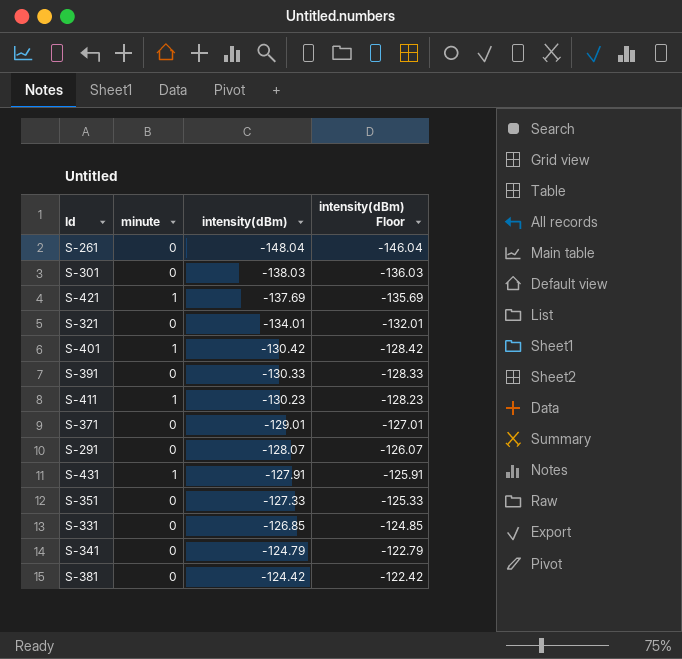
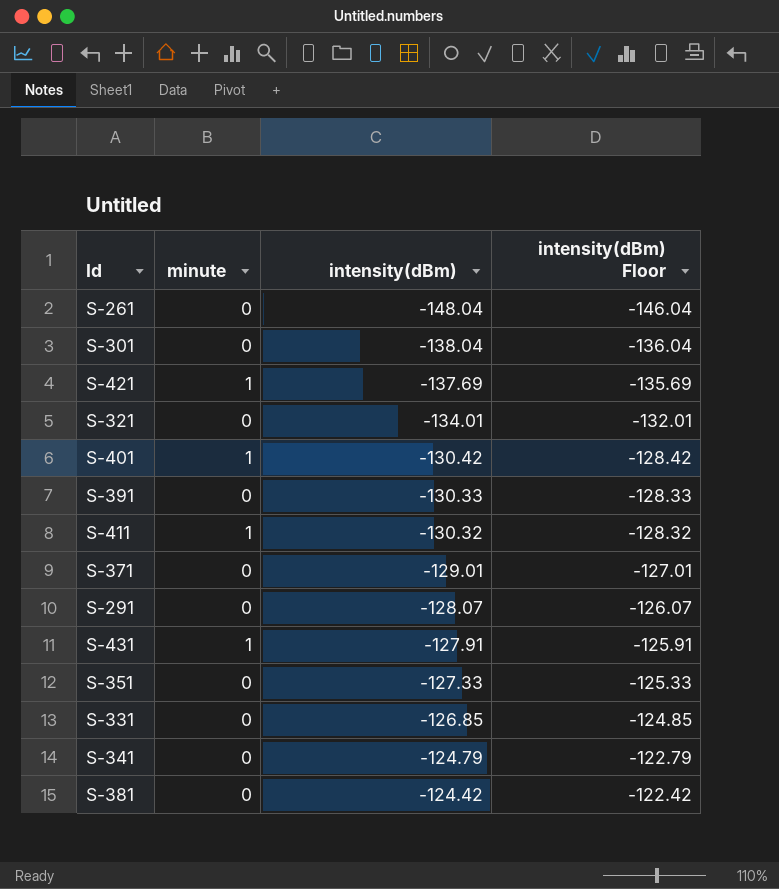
S-301 | intensity(dBm): -138.03 -> -138.04
S-301 | intensity(dBm) Floor: -136.03 -> -136.04
S-411 | intensity(dBm): -130.23 -> -130.32
S-411 | intensity(dBm) Floor: -128.23 -> -128.32

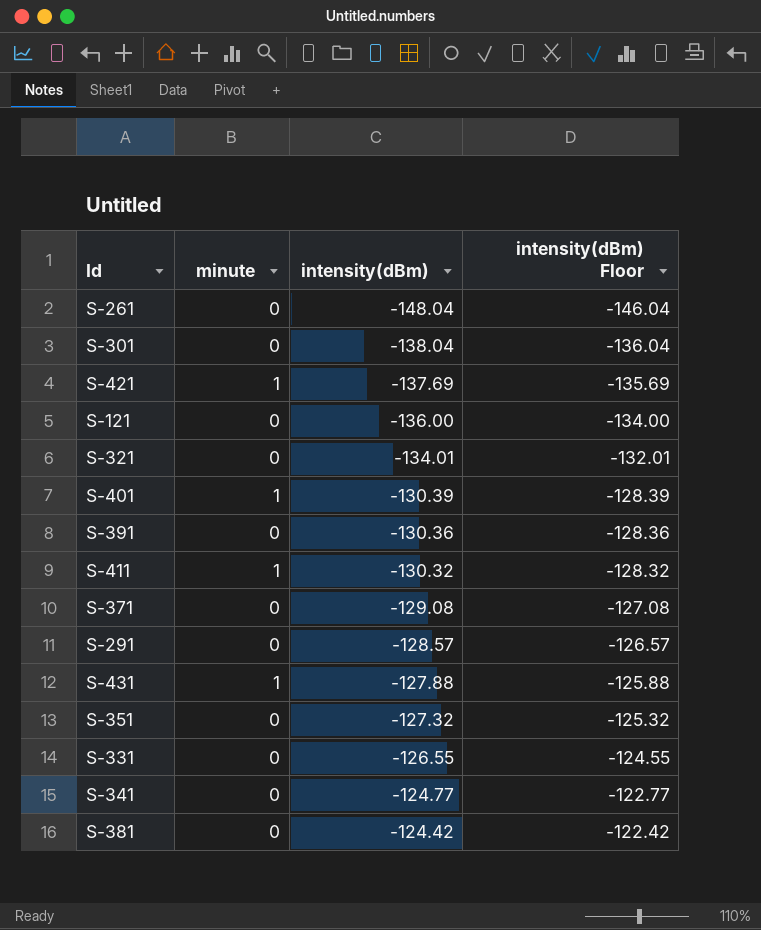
row S-121: none -> 0 | -136.00 | -134.00
S-401 | intensity(dBm): -130.42 -> -130.39
S-401 | intensity(dBm) Floor: -128.42 -> -128.39
S-391 | intensity(dBm): -130.33 -> -130.36
S-391 | intensity(dBm) Floor: -128.33 -> -128.36
S-371 | intensity(dBm): -129.01 -> -129.08
S-371 | intensity(dBm) Floor: -127.01 -> -127.08
S-291 | intensity(dBm): -128.07 -> -128.57
S-291 | intensity(dBm) Floor: -126.07 -> -126.57
S-431 | intensity(dBm): -127.91 -> -127.88
S-431 | intensity(dBm) Floor: -125.91 -> -125.88
S-351 | intensity(dBm): -127.33 -> -127.32
S-351 | intensity(dBm) Floor: -125.33 -> -125.32
S-331 | intensity(dBm): -126.85 -> -126.55
S-331 | intensity(dBm) Floor: -124.85 -> -124.55
S-341 | intensity(dBm): -124.79 -> -124.77
S-341 | intensity(dBm) Floor: -122.79 -> -122.77

